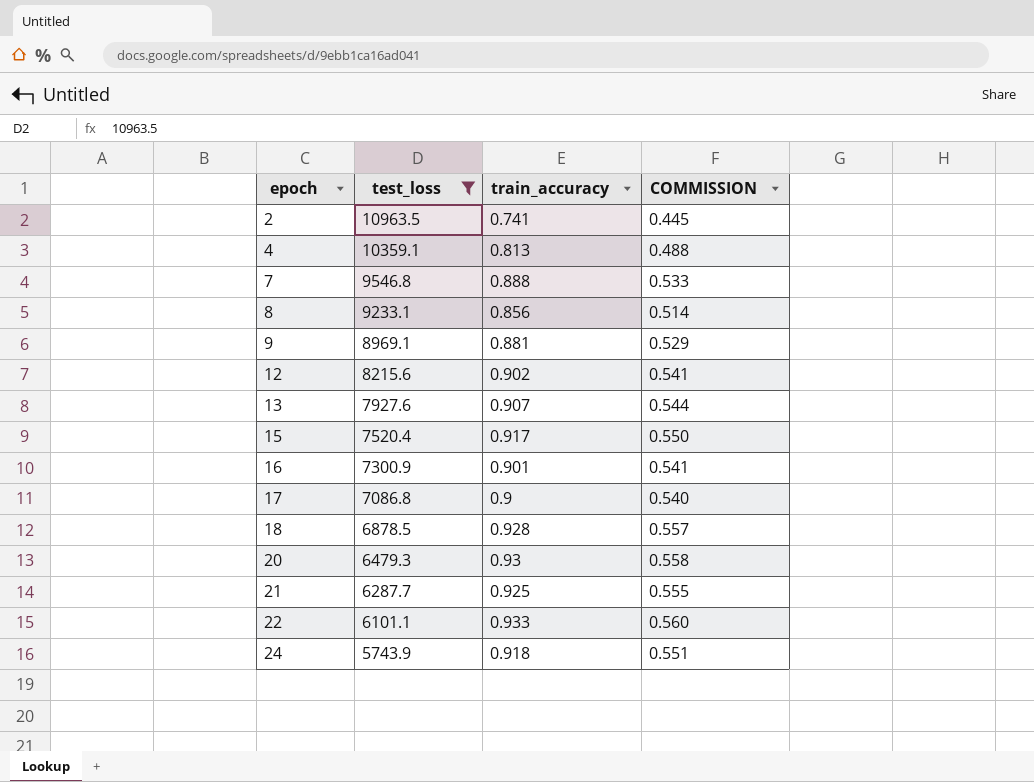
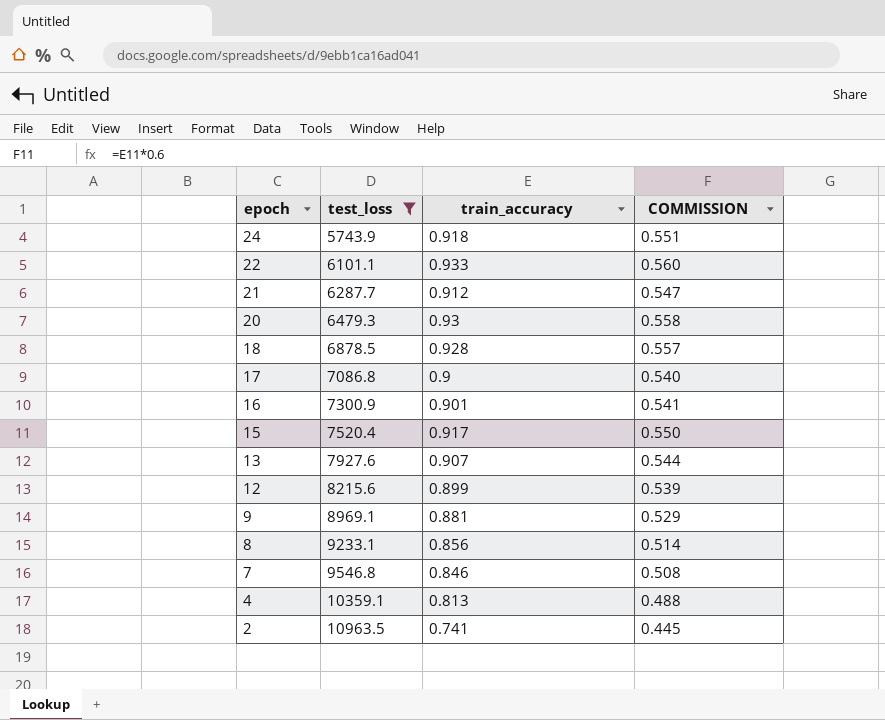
row order: epoch ascending -> epoch descending
21 | train_accuracy: 0.925 -> 0.912
21 | COMMISSION: 0.555 -> 0.547
12 | train_accuracy: 0.902 -> 0.899
12 | COMMISSION: 0.541 -> 0.539
7 | train_accuracy: 0.888 -> 0.846
7 | COMMISSION: 0.533 -> 0.508

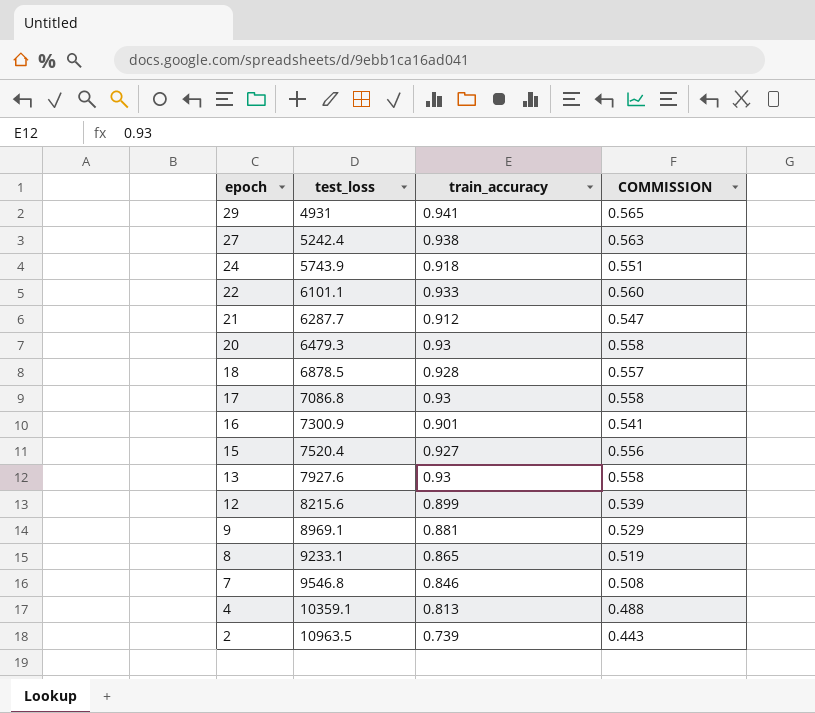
filter: test_loss >= 5743.9 -> none
17 | train_accuracy: 0.9 -> 0.93
17 | COMMISSION: 0.540 -> 0.558
15 | train_accuracy: 0.917 -> 0.927
15 | COMMISSION: 0.550 -> 0.556
13 | train_accuracy: 0.907 -> 0.93
13 | COMMISSION: 0.544 -> 0.558
8 | train_accuracy: 0.856 -> 0.865
8 | COMMISSION: 0.514 -> 0.519
2 | train_accuracy: 0.741 -> 0.739
2 | COMMISSION: 0.445 -> 0.443

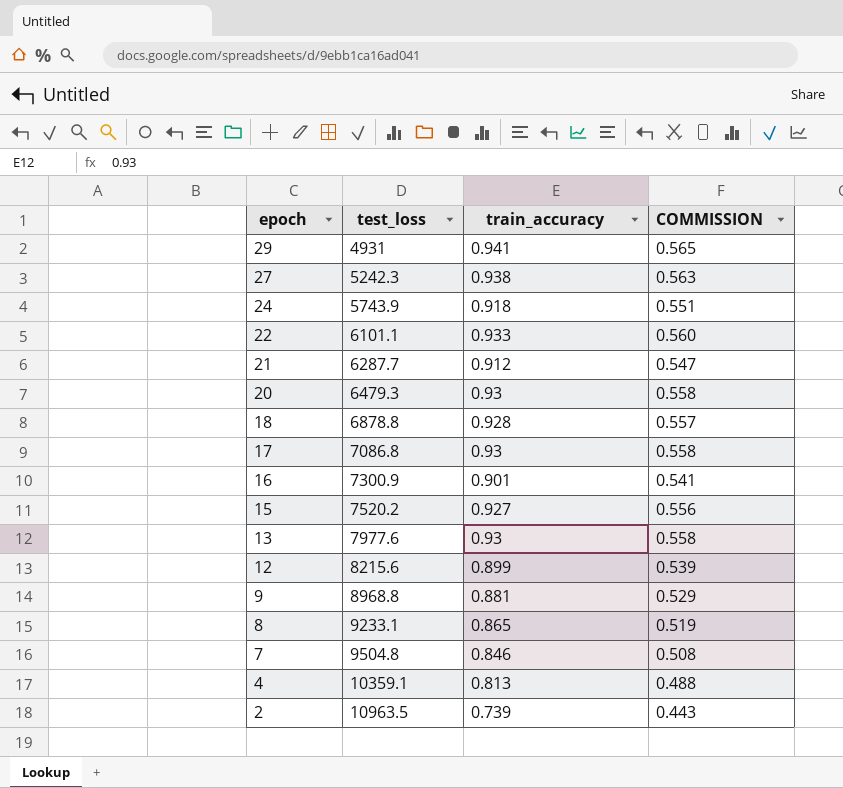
27 | test_loss: 5242.4 -> 5242.3
18 | test_loss: 6878.5 -> 6878.8
15 | test_loss: 7520.4 -> 7520.2
13 | test_loss: 7927.6 -> 7977.6
9 | test_loss: 8969.1 -> 8968.8
7 | test_loss: 9546.8 -> 9504.8

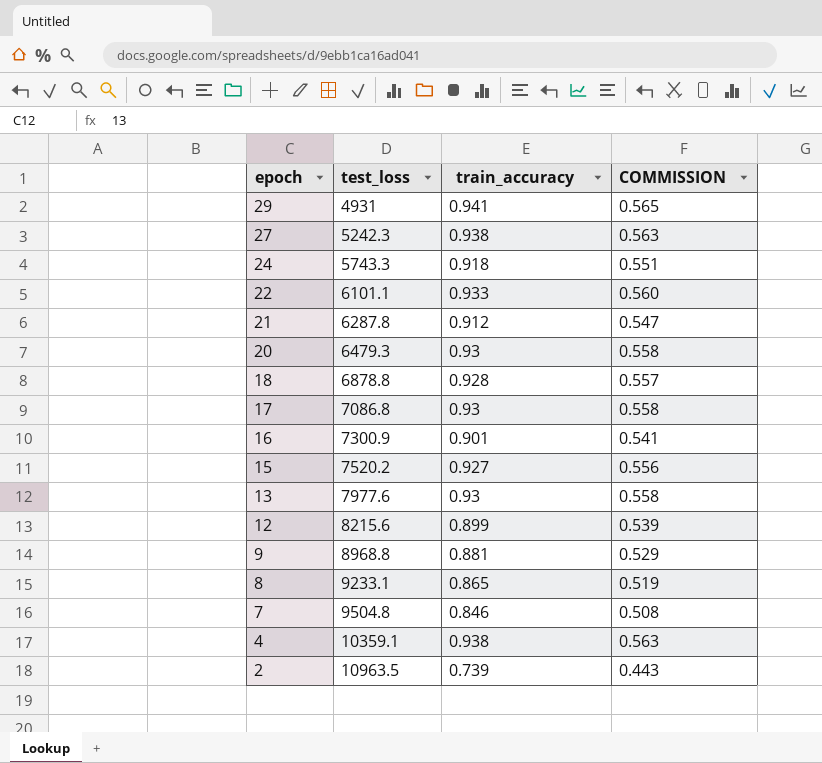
24 | test_loss: 5743.9 -> 5743.3
21 | test_loss: 6287.7 -> 6287.8
4 | train_accuracy: 0.813 -> 0.938
4 | COMMISSION: 0.488 -> 0.563

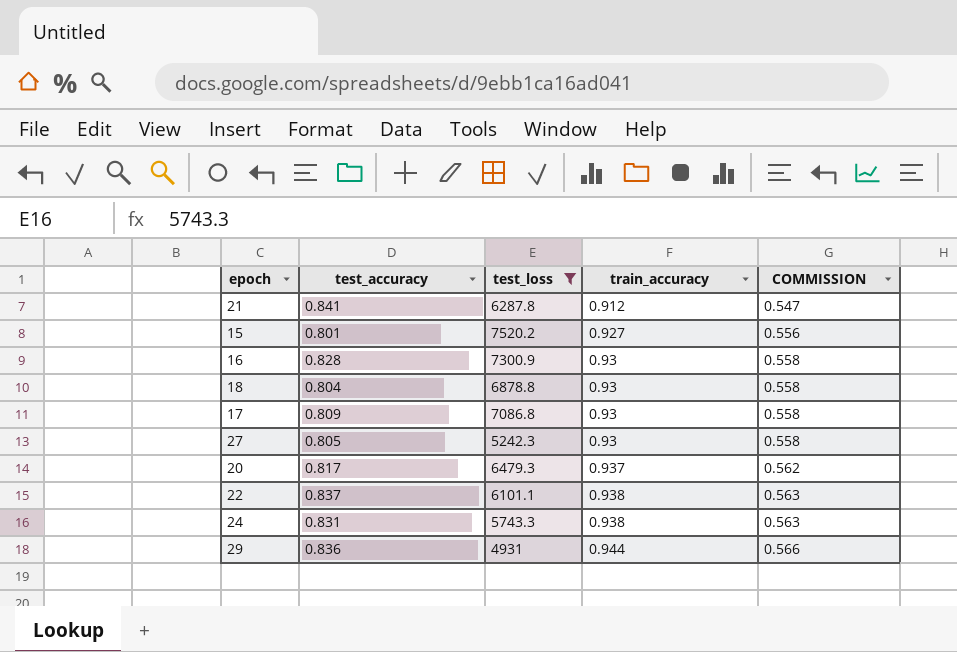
filter: none -> test_loss <= 7520.2
row order: epoch descending -> train_accuracy ascending
column test_accuracy | position: none -> 2
16 | train_accuracy: 0.901 -> 0.93
16 | COMMISSION: 0.541 -> 0.558
18 | train_accuracy: 0.928 -> 0.93
18 | COMMISSION: 0.557 -> 0.558
27 | train_accuracy: 0.938 -> 0.93
27 | COMMISSION: 0.563 -> 0.558
20 | train_accuracy: 0.93 -> 0.937
20 | COMMISSION: 0.558 -> 0.562
22 | train_accuracy: 0.933 -> 0.938
22 | COMMISSION: 0.560 -> 0.563
24 | train_accuracy: 0.918 -> 0.938
24 | COMMISSION: 0.551 -> 0.563
29 | train_accuracy: 0.941 -> 0.944
29 | COMMISSION: 0.565 -> 0.566

